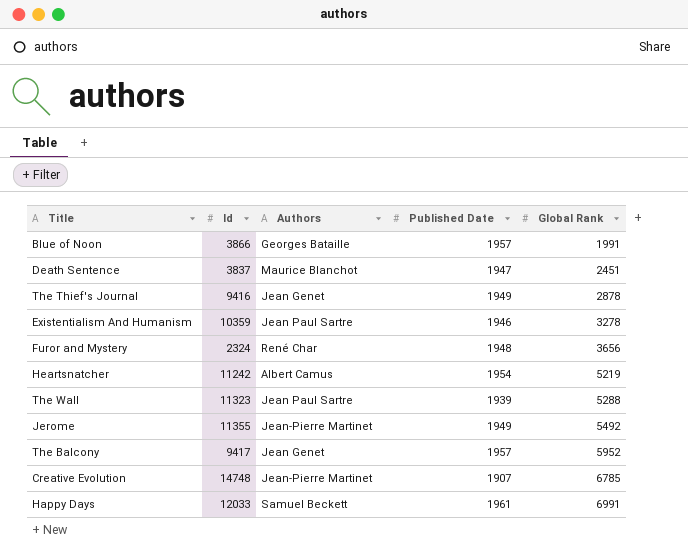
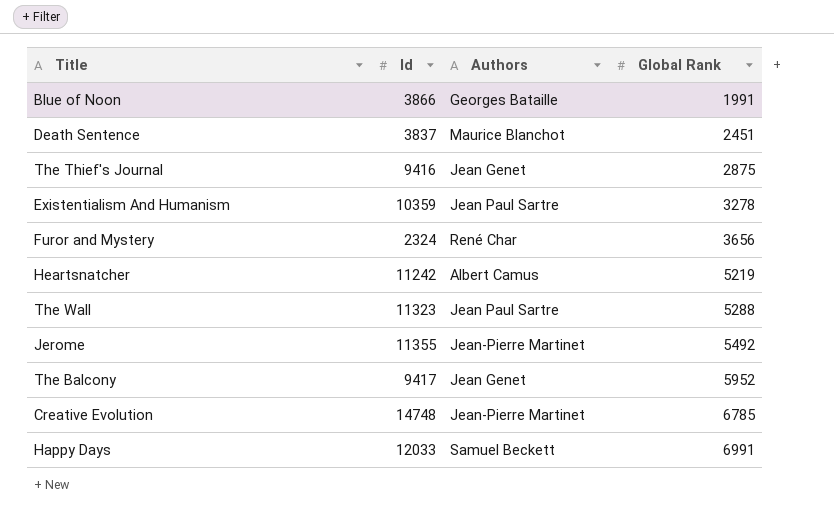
column Published Date | position: 4 -> none
The Thief's Journal | Global Rank: 2878 -> 2875

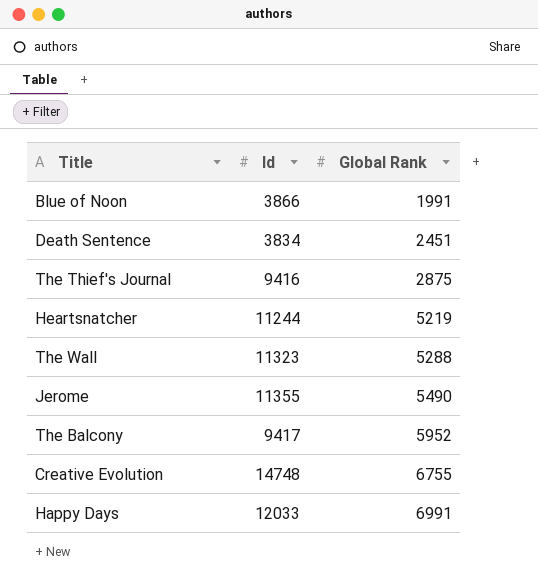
column Authors | position: 3 -> none
row Existentialism And Humanism: 10359 | Jean Paul Sartre | 3278 -> none
row Furor and Mystery: 2324 | René Char | 3656 -> none
Death Sentence | Id: 3837 -> 3834
Heartsnatcher | Id: 11242 -> 11244
Jerome | Global Rank: 5492 -> 5490
Creative Evolution | Global Rank: 6785 -> 6755

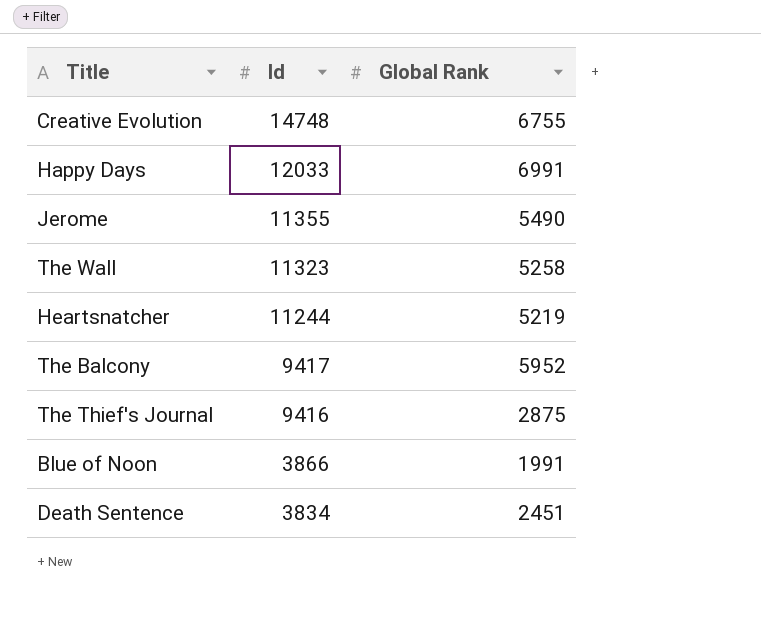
row order: Global Rank ascending -> Id descending
The Wall | Global Rank: 5288 -> 5258

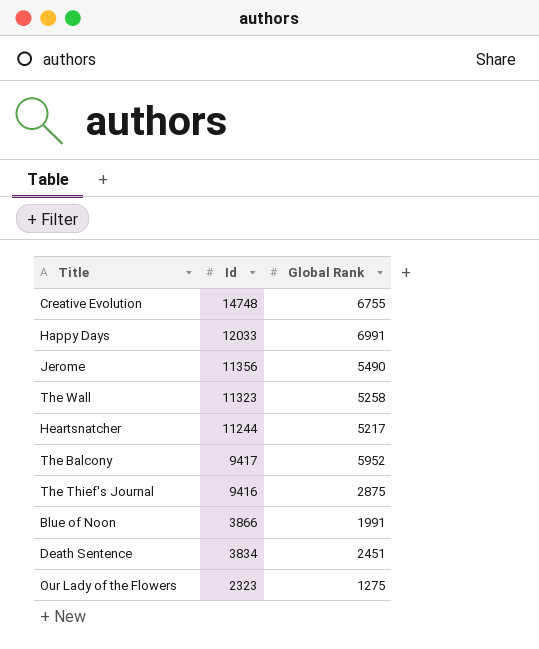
Jerome | Id: 11355 -> 11356
Heartsnatcher | Global Rank: 5219 -> 5217
row Our Lady of the Flowers: none -> 2323 | 1275

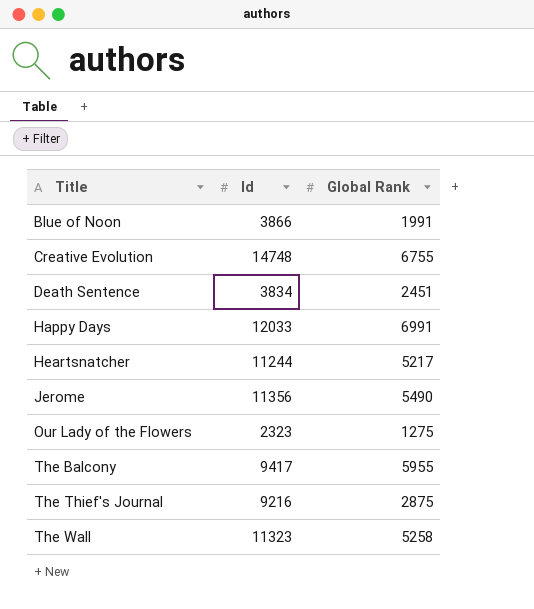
row order: Id descending -> Title ascending
The Balcony | Global Rank: 5952 -> 5955
The Thief's Journal | Id: 9416 -> 9216

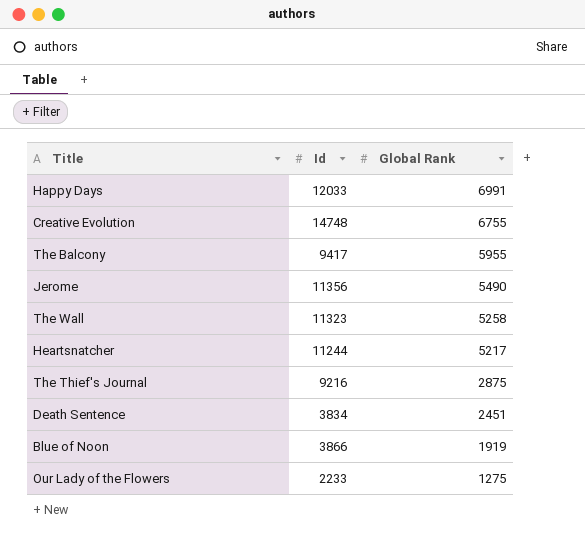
row order: Title ascending -> Global Rank descending
Blue of Noon | Global Rank: 1991 -> 1919
Our Lady of the Flowers | Id: 2323 -> 2233

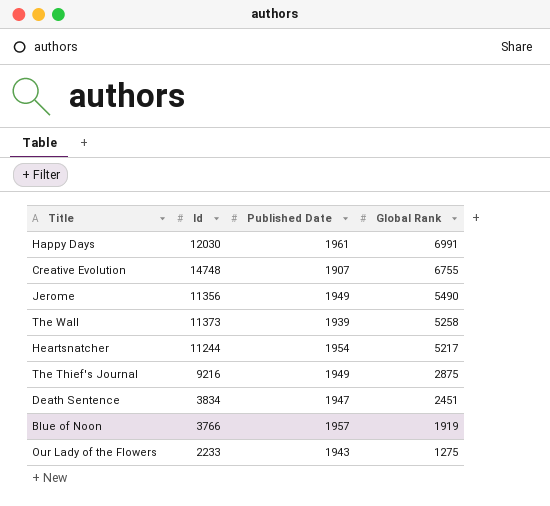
column Published Date | position: none -> 3
row The Balcony: 9417 | 5955 -> none
Happy Days | Id: 12033 -> 12030
The Wall | Id: 11323 -> 11373
Blue of Noon | Id: 3866 -> 3766

